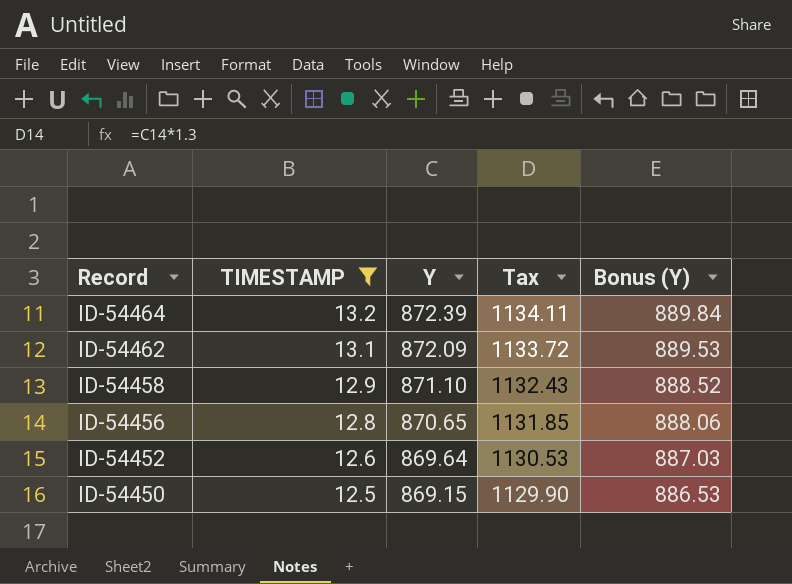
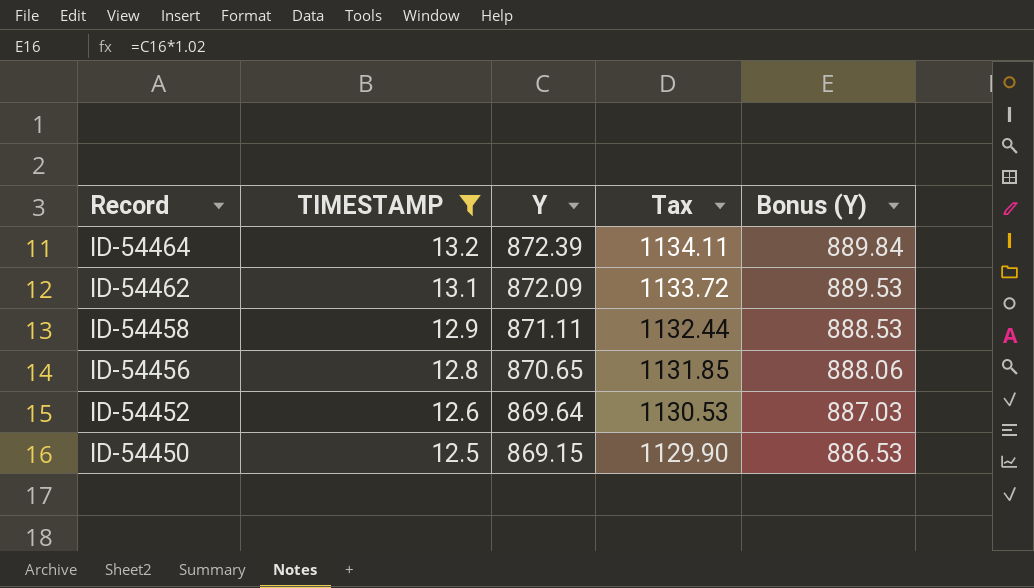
ID-54458 | Y: 871.10 -> 871.11
ID-54458 | Tax: 1132.43 -> 1132.44
ID-54458 | Bonus (Y): 888.52 -> 888.53

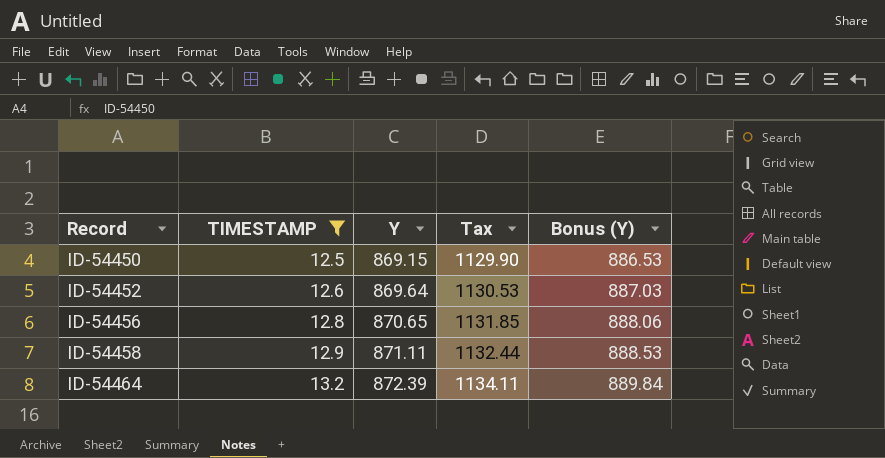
row order: Record descending -> Record ascending
row ID-54462: 13.1 | 872.09 | 1133.72 | 889.53 -> none

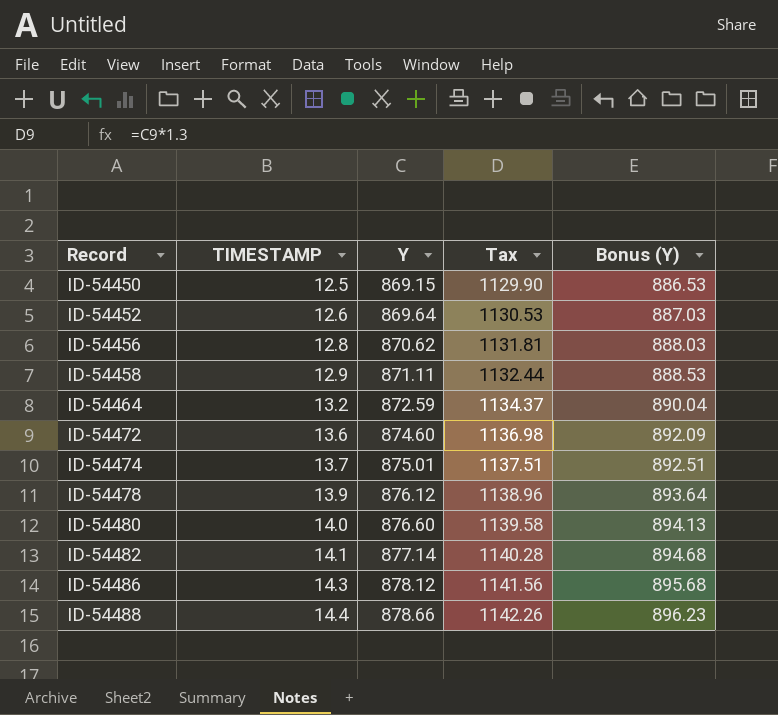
filter: TIMESTAMP <= 13.2 -> none
ID-54456 | Y: 870.65 -> 870.62
ID-54456 | Tax: 1131.85 -> 1131.81
ID-54456 | Bonus (Y): 888.06 -> 888.03
ID-54464 | Y: 872.39 -> 872.59
ID-54464 | Tax: 1134.11 -> 1134.37
ID-54464 | Bonus (Y): 889.84 -> 890.04

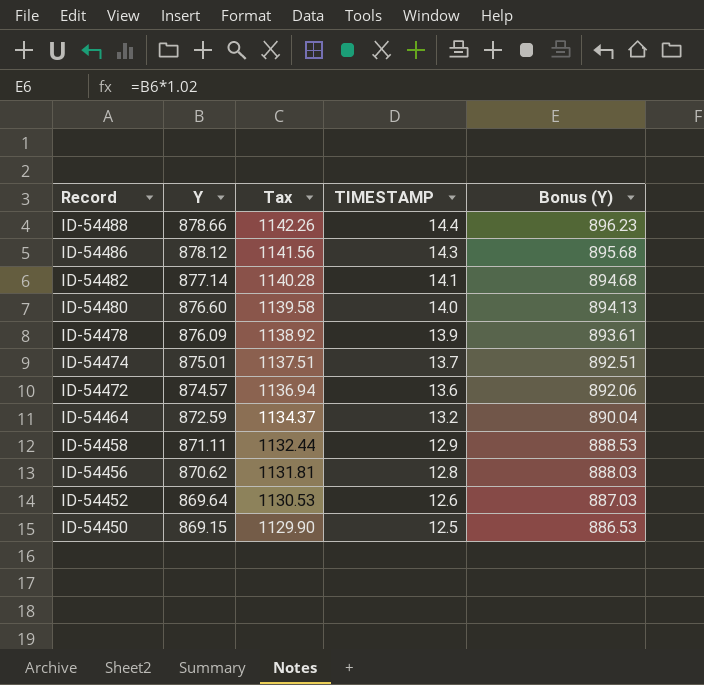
row order: Record ascending -> Record descending
column TIMESTAMP | position: 2 -> 4
ID-54478 | Y: 876.12 -> 876.09
ID-54478 | Tax: 1138.96 -> 1138.92
ID-54478 | Bonus (Y): 893.64 -> 893.61
ID-54472 | Y: 874.60 -> 874.57
ID-54472 | Tax: 1136.98 -> 1136.94
ID-54472 | Bonus (Y): 892.09 -> 892.06

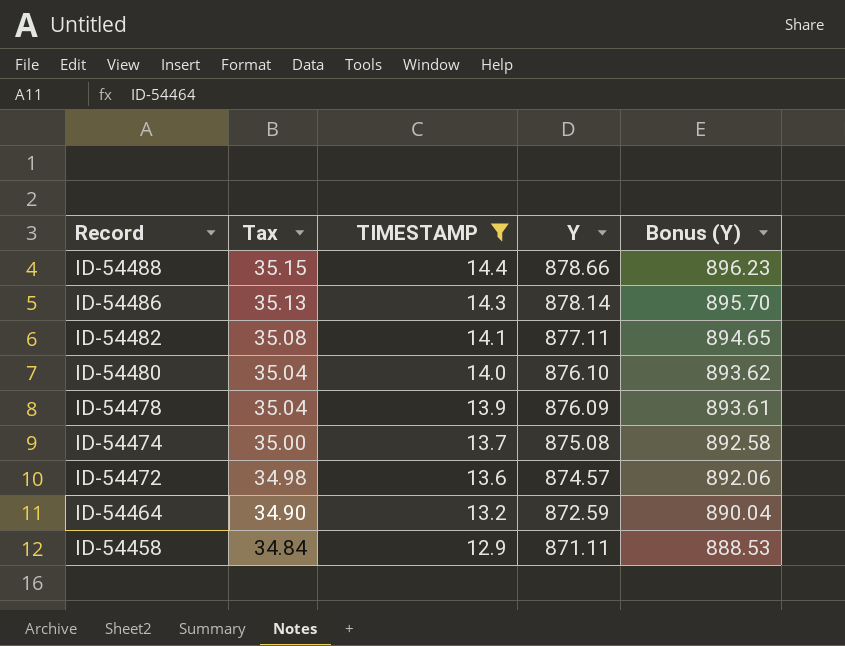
filter: none -> TIMESTAMP >= 12.9
column Tax | formula: [Y] * 1.3 -> [Y] * 0.04
column Y | position: 2 -> 4
ID-54486 | Y: 878.12 -> 878.14
ID-54486 | Bonus (Y): 895.68 -> 895.70
ID-54482 | Y: 877.14 -> 877.11
ID-54482 | Bonus (Y): 894.68 -> 894.65
ID-54480 | Y: 876.60 -> 876.10
ID-54480 | Bonus (Y): 894.13 -> 893.62
ID-54474 | Y: 875.01 -> 875.08
ID-54474 | Bonus (Y): 892.51 -> 892.58

